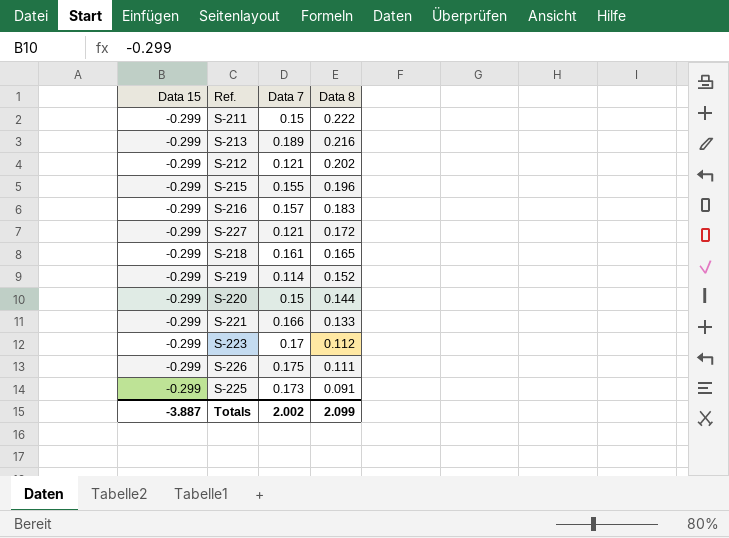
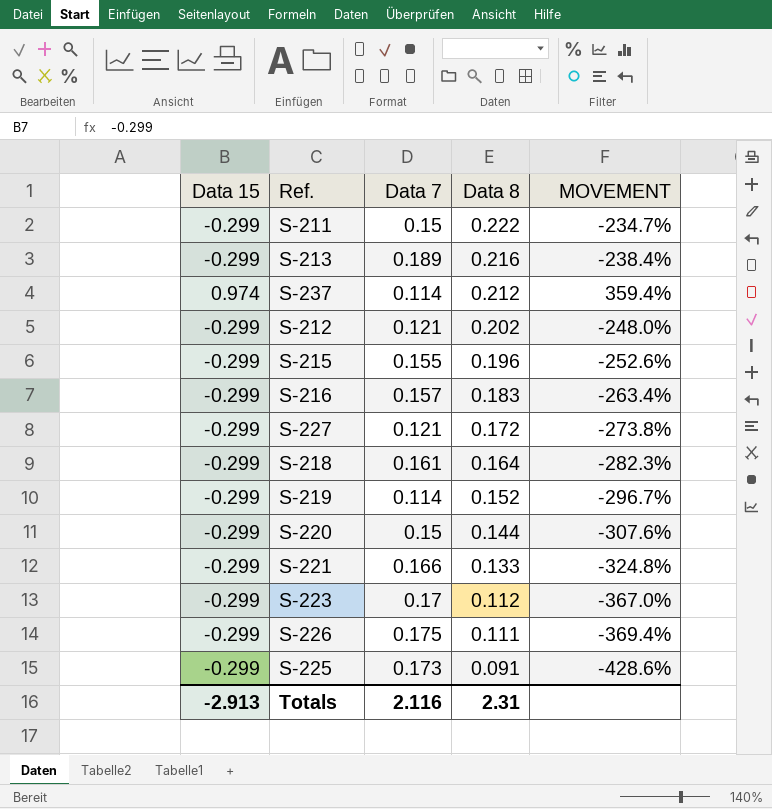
column MOVEMENT | formula: none -> ([Data 15] - [Data 8]) / [Data 8]
row S-237: none -> 0.974 | 0.114 | 0.212 | 359.4%
S-218 | Data 8: 0.165 -> 0.164
Totals | Data 15: -3.887 -> -2.913
Totals | Data 7: 2.002 -> 2.116
Totals | Data 8: 2.099 -> 2.31

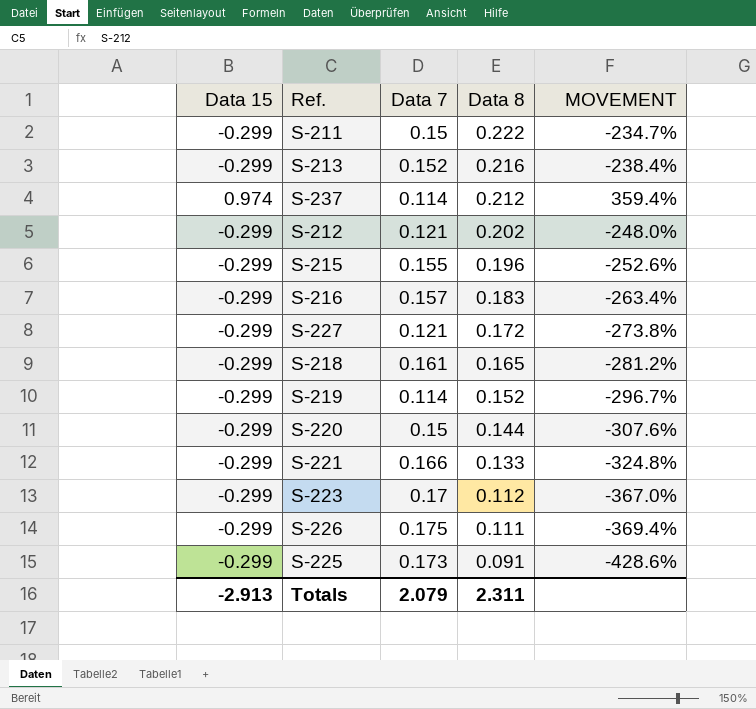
S-213 | Data 7: 0.189 -> 0.152
S-218 | Data 8: 0.164 -> 0.165
S-218 | MOVEMENT: -282.3% -> -281.2%
Totals | Data 7: 2.116 -> 2.079
Totals | Data 8: 2.31 -> 2.311

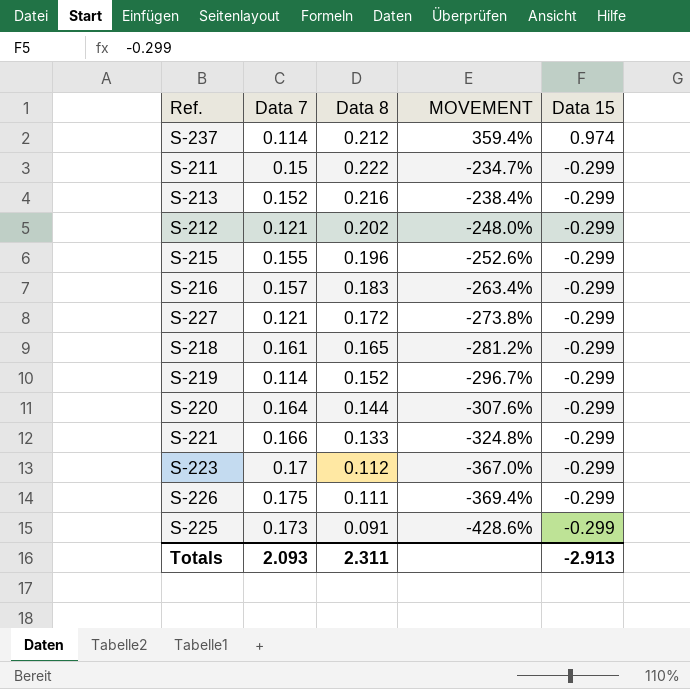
row order: Data 8 descending -> MOVEMENT descending
column Data 15 | position: 1 -> 5
S-220 | Data 7: 0.15 -> 0.164
Totals | Data 7: 2.079 -> 2.093

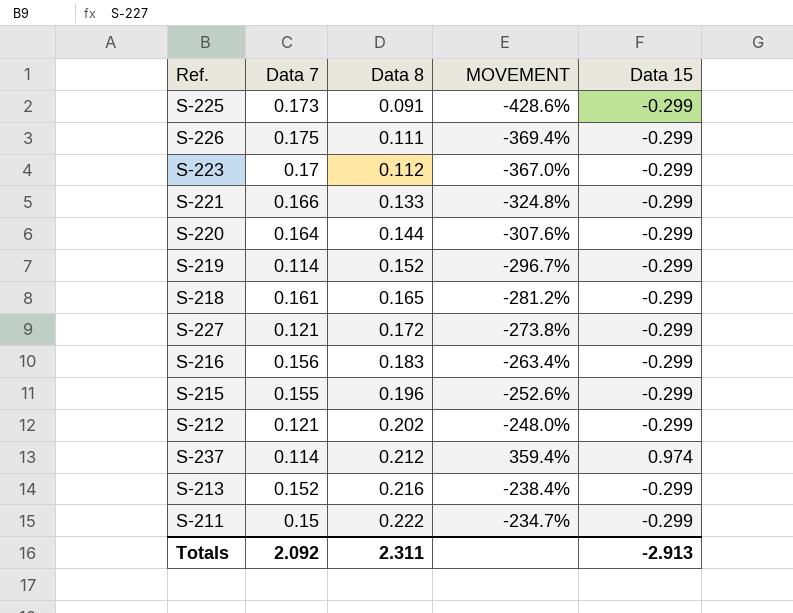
row order: MOVEMENT descending -> Data 8 ascending
S-216 | Data 7: 0.157 -> 0.156
Totals | Data 7: 2.093 -> 2.092

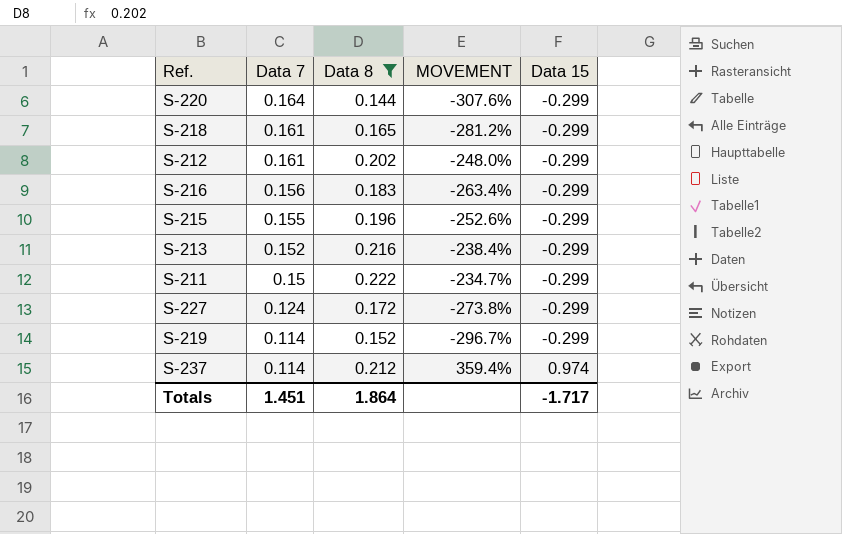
filter: none -> Data 8 >= 0.144
row order: Data 8 ascending -> Data 7 descending
S-212 | Data 7: 0.121 -> 0.161
S-227 | Data 7: 0.121 -> 0.124
Totals | Data 7: 2.092 -> 1.451
Totals | Data 8: 2.311 -> 1.864
Totals | Data 15: -2.913 -> -1.717

